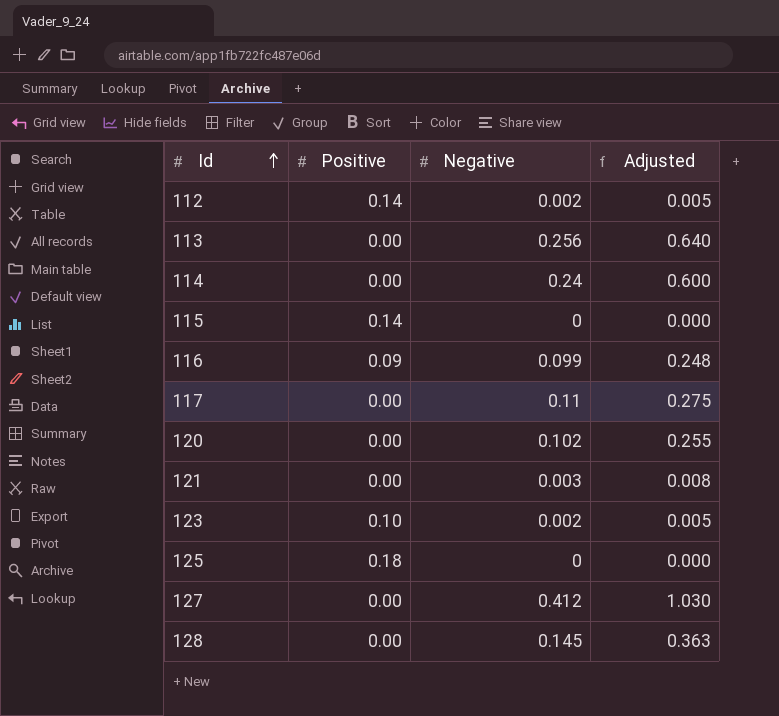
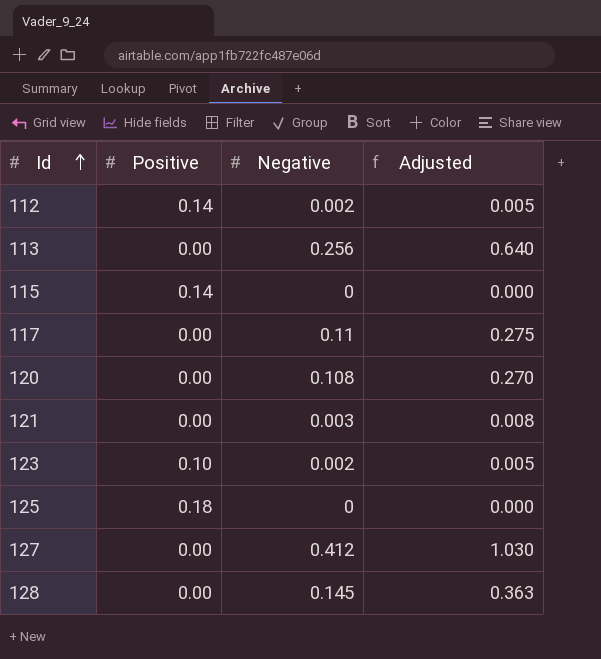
row 114: 0.00 | 0.24 | 0.600 -> none
row 116: 0.09 | 0.099 | 0.248 -> none
120 | Negative: 0.102 -> 0.108
120 | Adjusted: 0.255 -> 0.270

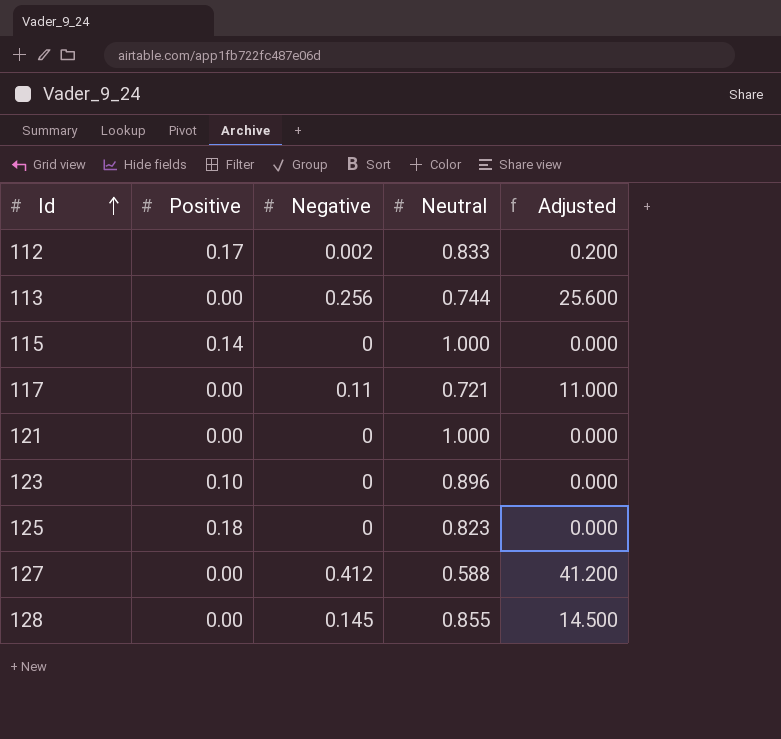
column Neutral | position: none -> 4
column Adjusted | formula: [Negative] * 2.5 -> [Negative] * 100
row 120: 0.00 | 0.108 | 0.270 -> none
112 | Positive: 0.14 -> 0.17
121 | Negative: 0.003 -> 0
123 | Negative: 0.002 -> 0

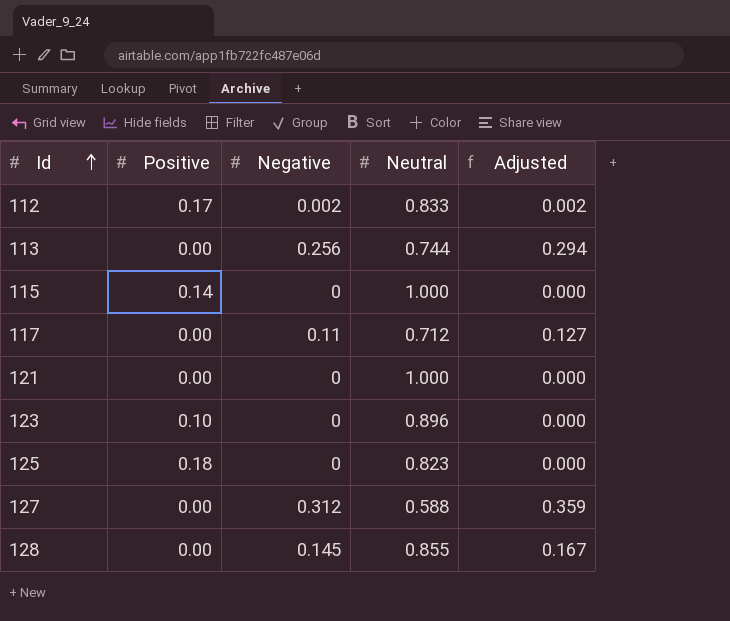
column Adjusted | formula: [Negative] * 100 -> [Negative] * 1.15
117 | Neutral: 0.721 -> 0.712
127 | Negative: 0.412 -> 0.312

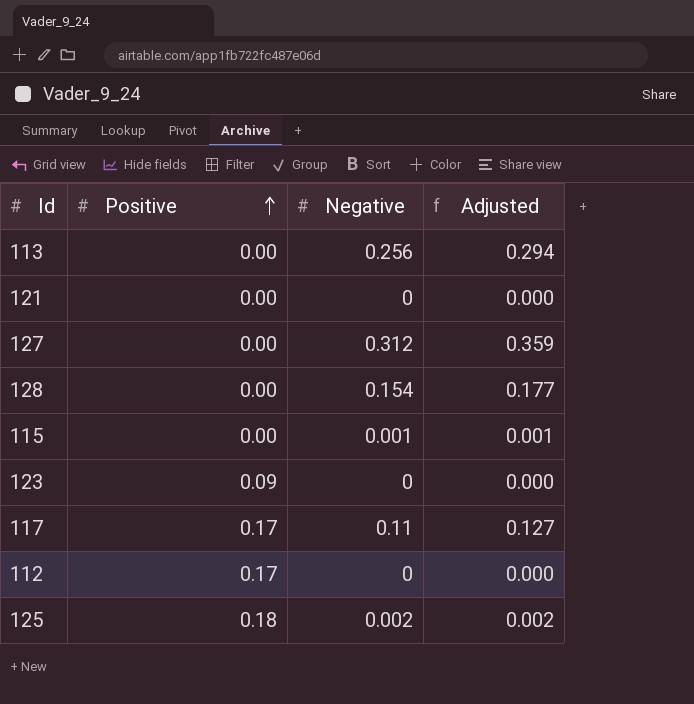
row order: Id ascending -> Positive ascending
column Neutral | position: 4 -> none
128 | Negative: 0.145 -> 0.154
128 | Adjusted: 0.167 -> 0.177
115 | Positive: 0.14 -> 0.00
115 | Negative: 0 -> 0.001
115 | Adjusted: 0.000 -> 0.001
123 | Positive: 0.10 -> 0.09
117 | Positive: 0.00 -> 0.17
112 | Negative: 0.002 -> 0
112 | Adjusted: 0.002 -> 0.000
125 | Negative: 0 -> 0.002
125 | Adjusted: 0.000 -> 0.002

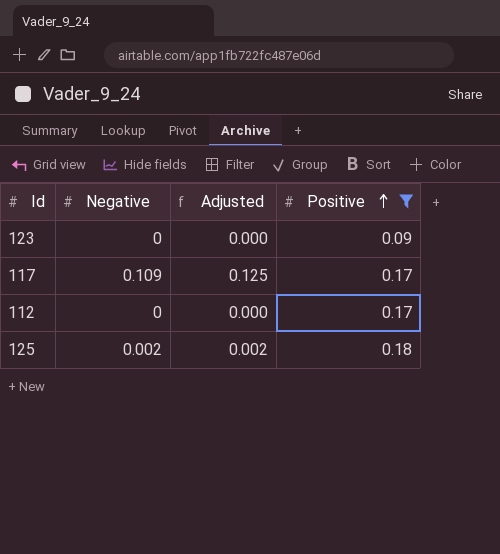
filter: none -> Positive != 0.00
column Positive | position: 2 -> 4
117 | Negative: 0.11 -> 0.109
117 | Adjusted: 0.127 -> 0.125

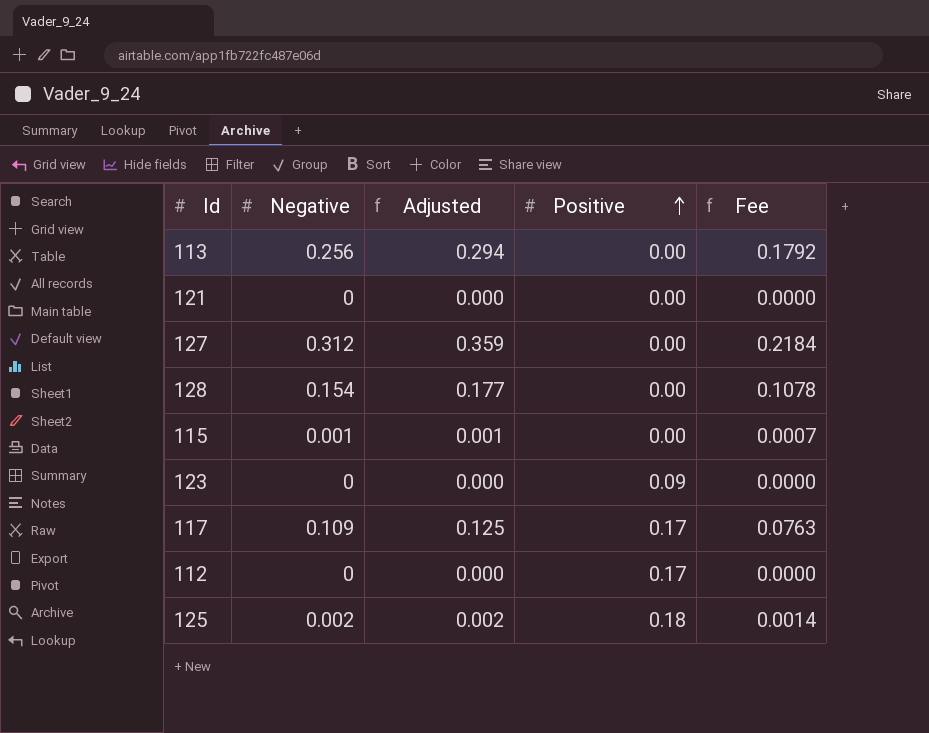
filter: Positive != 0.00 -> none
column Fee | formula: none -> [Negative] * 0.7

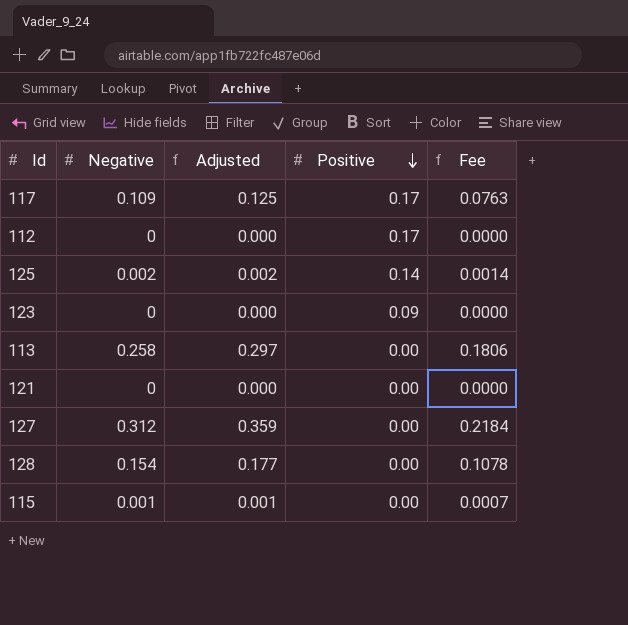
row order: Positive ascending -> Positive descending
125 | Positive: 0.18 -> 0.14
113 | Negative: 0.256 -> 0.258
113 | Adjusted: 0.294 -> 0.297
113 | Fee: 0.1792 -> 0.1806

